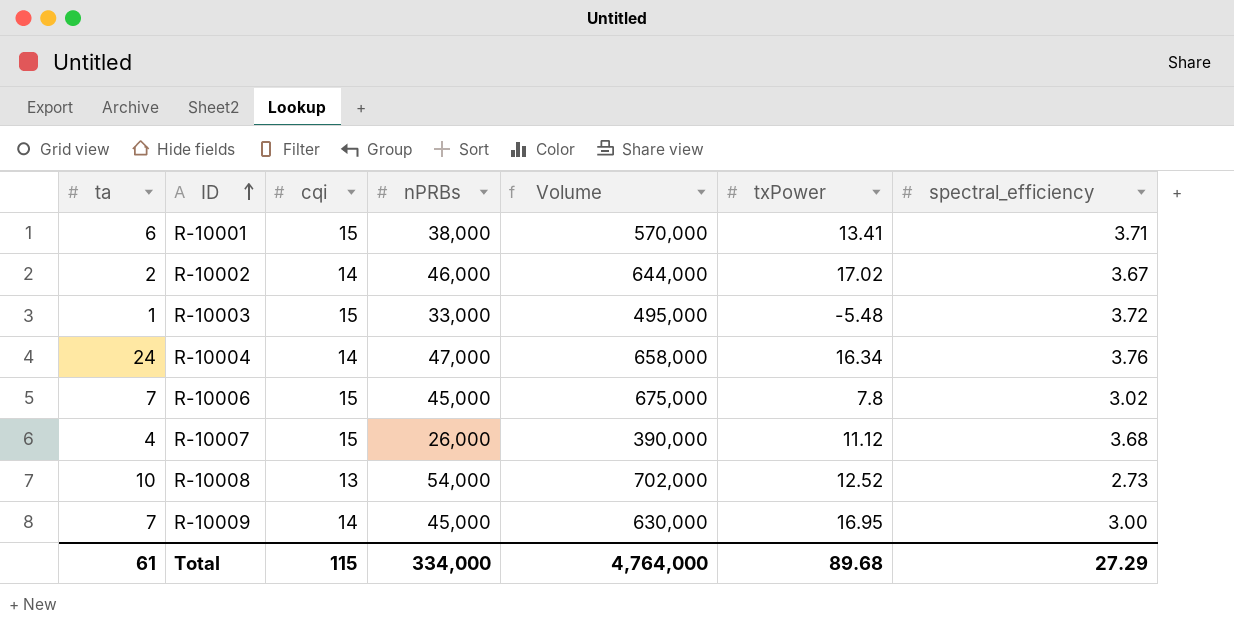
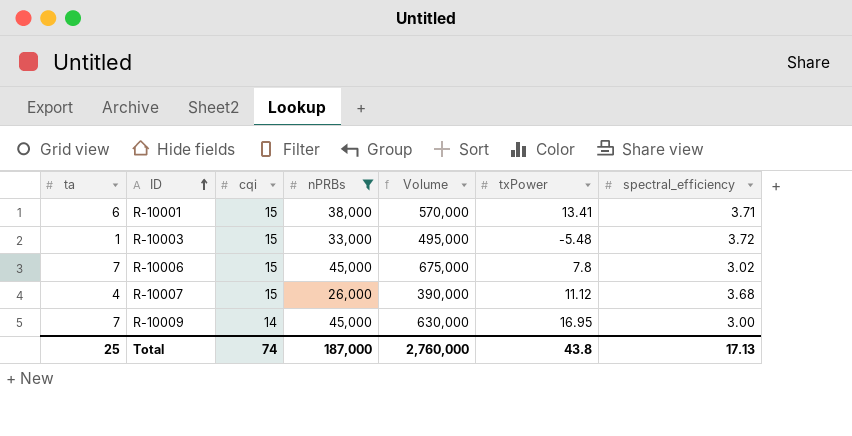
filter: none -> nPRBs <= 45,000
Total | ta: 61 -> 25
Total | cqi: 115 -> 74
Total | nPRBs: 334,000 -> 187,000
Total | Volume: 4,764,000 -> 2,760,000
Total | txPower: 89.68 -> 43.8
Total | spectral_efficiency: 27.29 -> 17.13

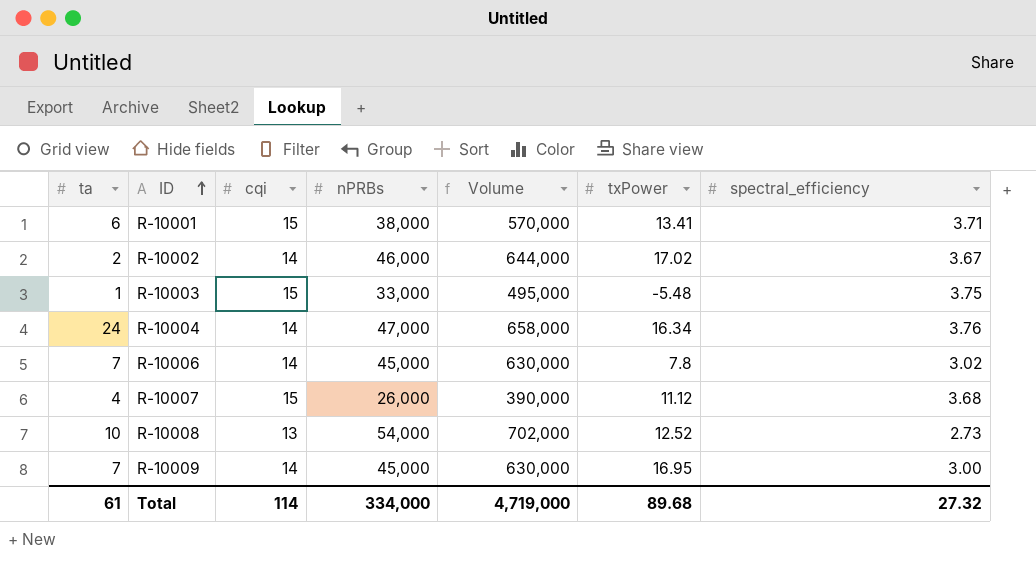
filter: nPRBs <= 45,000 -> none
R-10003 | spectral_efficiency: 3.72 -> 3.75
R-10006 | cqi: 15 -> 14
R-10006 | Volume: 675,000 -> 630,000
Total | ta: 25 -> 61
Total | cqi: 74 -> 114
Total | nPRBs: 187,000 -> 334,000
Total | Volume: 2,760,000 -> 4,719,000
Total | txPower: 43.8 -> 89.68
Total | spectral_efficiency: 17.13 -> 27.32

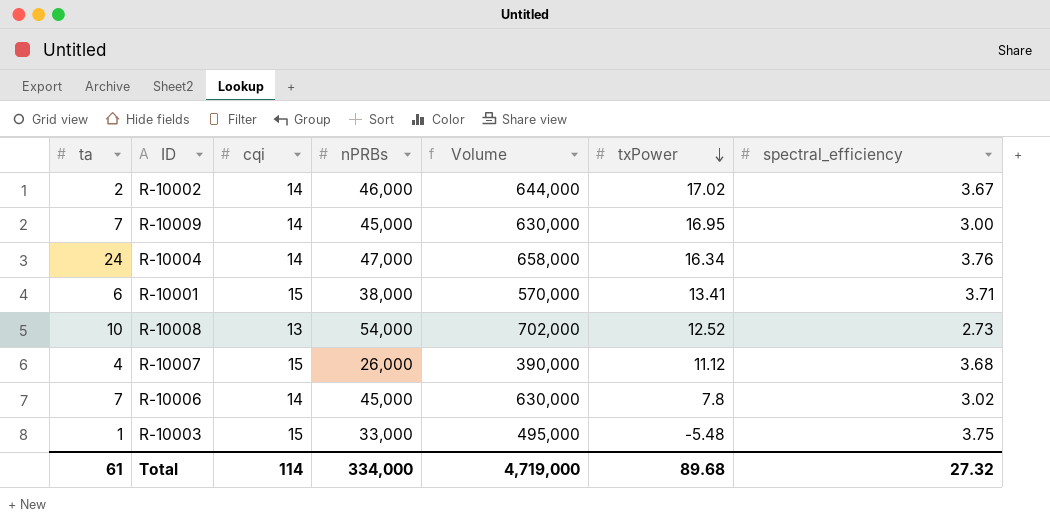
row order: ID ascending -> txPower descending

